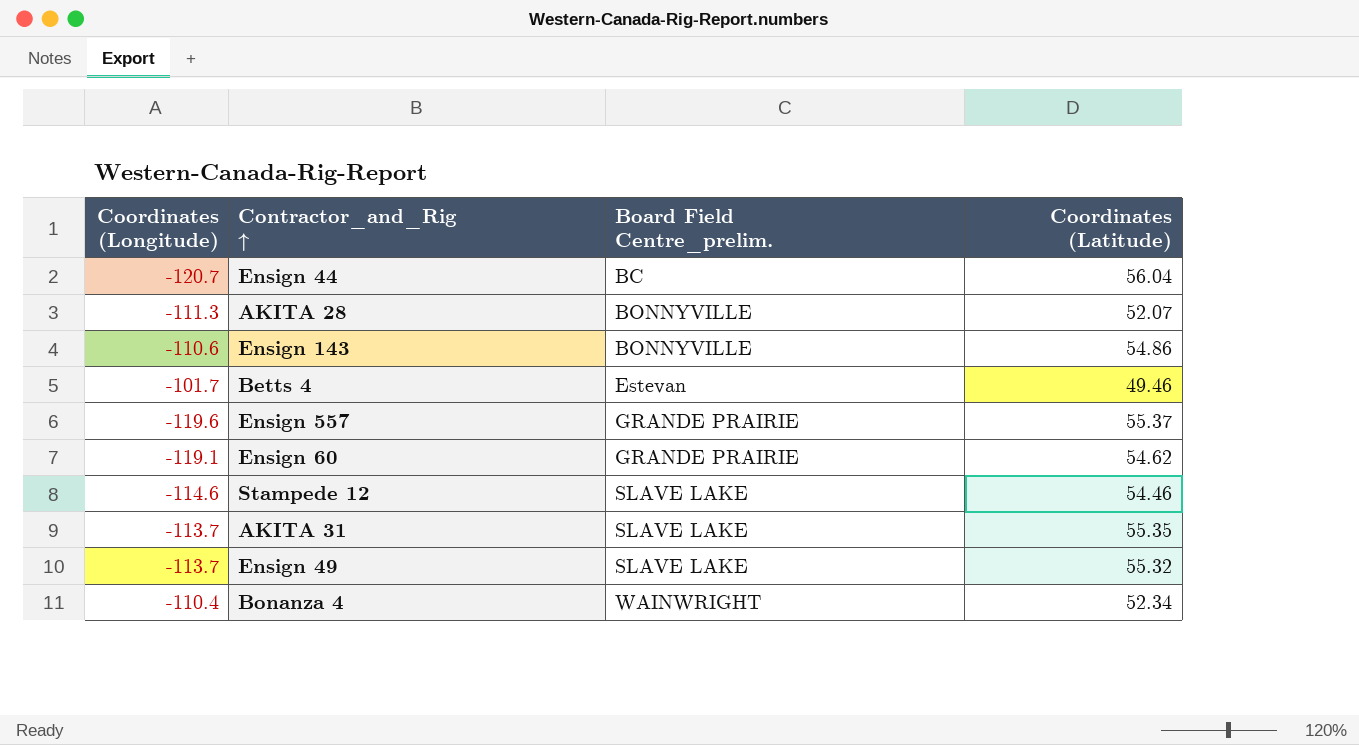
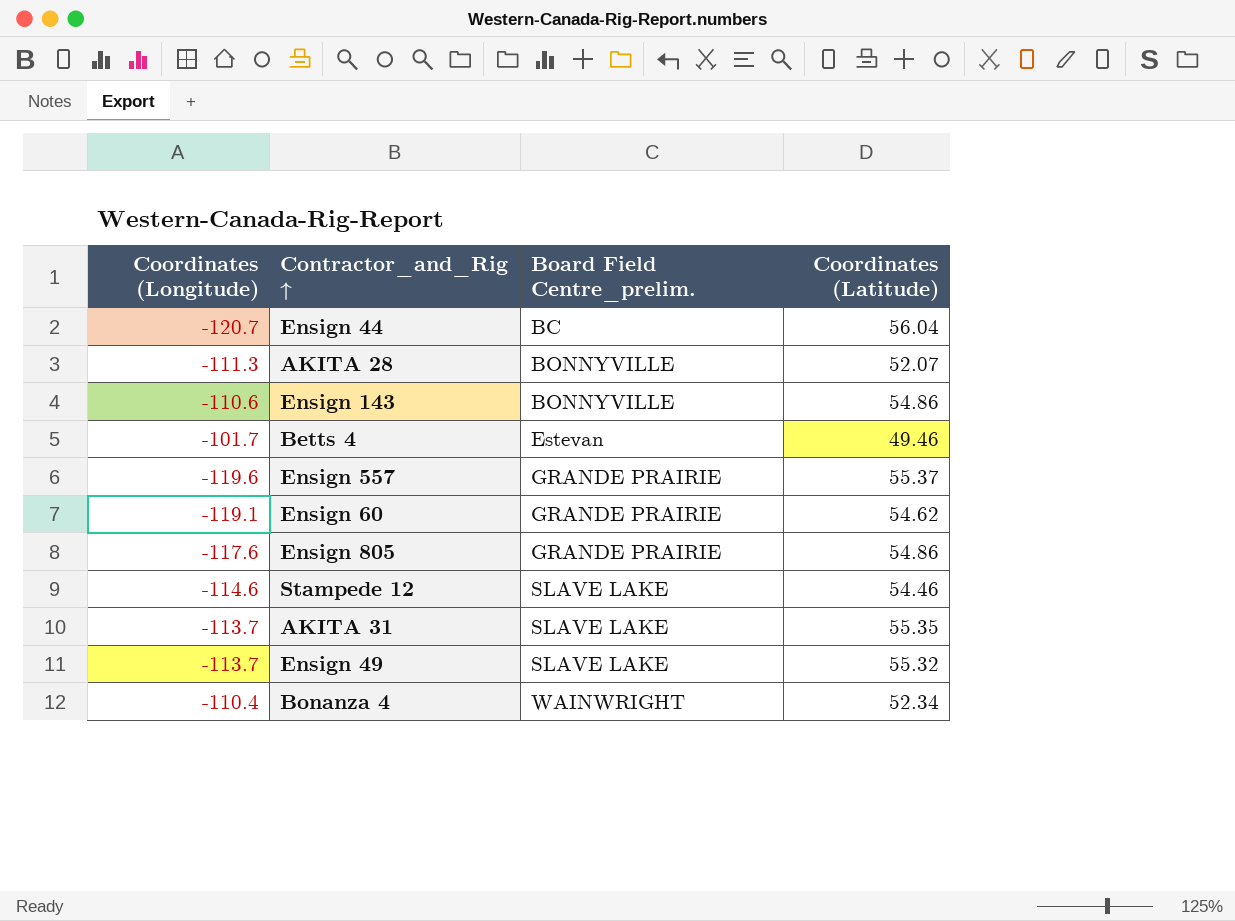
row Ensign 805: none -> -117.6 | GRANDE PRAIRIE | 54.86

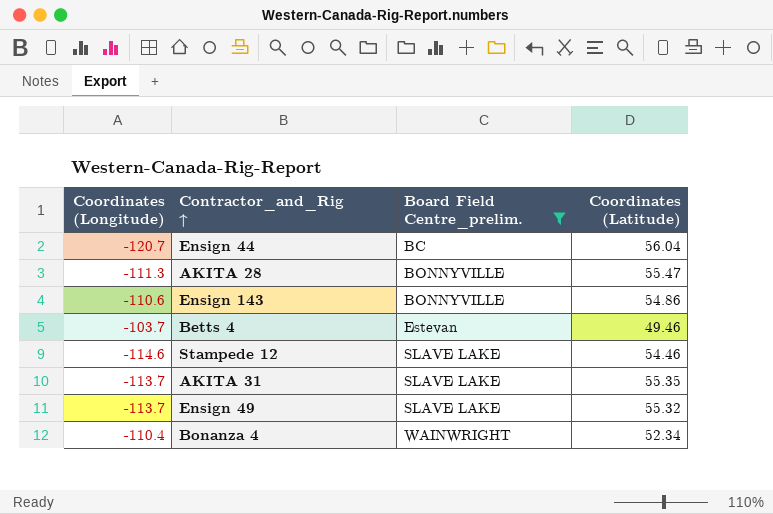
filter: none -> Board Field Centre_prelim. != GRANDE PRAIRIE
AKITA 28 | Coordinates (Latitude): 52.07 -> 55.47
Betts 4 | Coordinates (Longitude): -101.7 -> -103.7

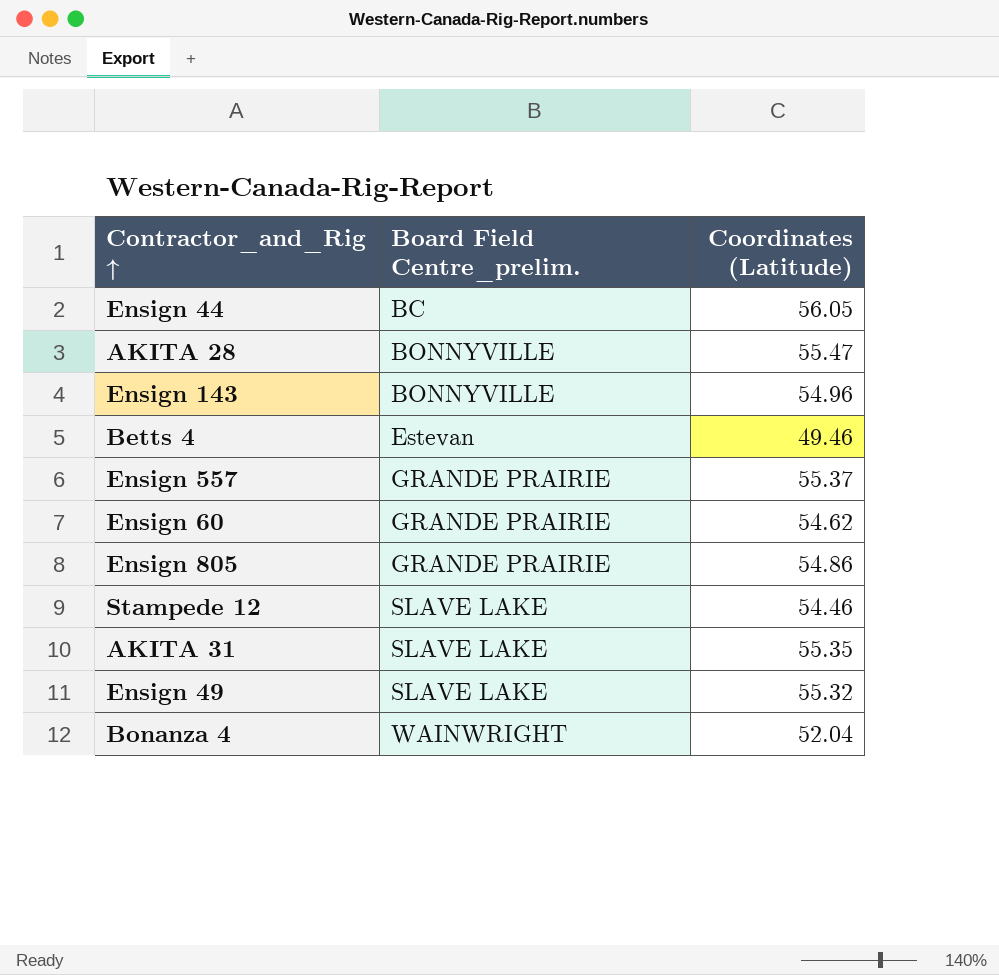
filter: Board Field Centre_prelim. != GRANDE PRAIRIE -> none
column Coordinates (Longitude) | position: 1 -> none
Ensign 44 | Coordinates (Latitude): 56.04 -> 56.05
Ensign 143 | Coordinates (Latitude): 54.86 -> 54.96
Bonanza 4 | Coordinates (Latitude): 52.34 -> 52.04

